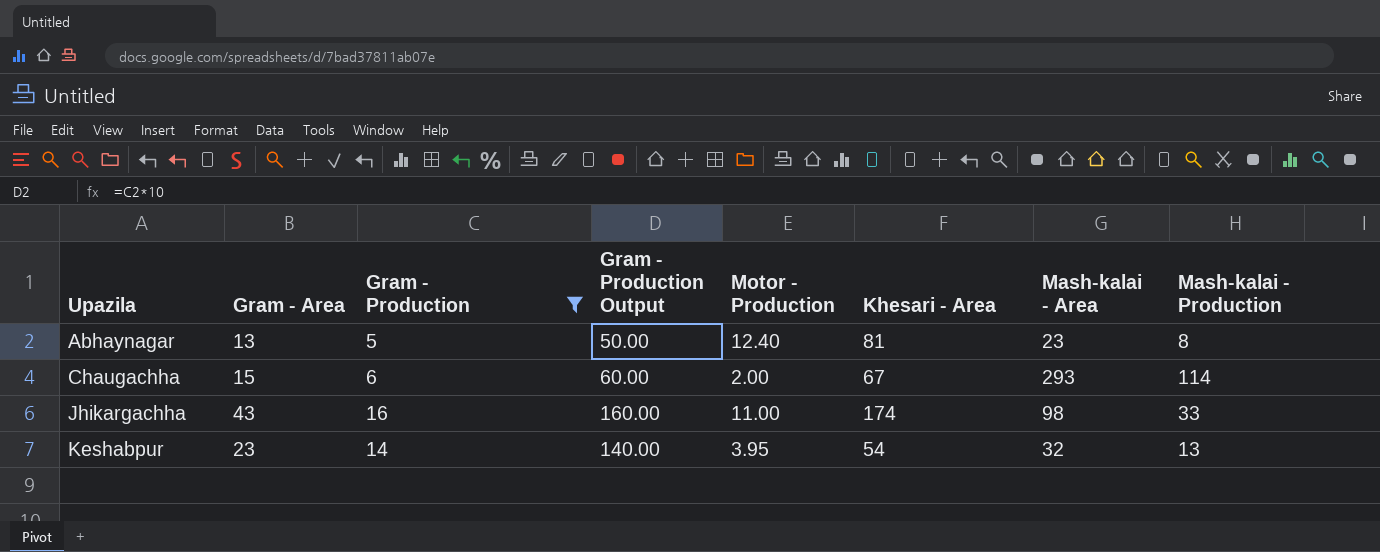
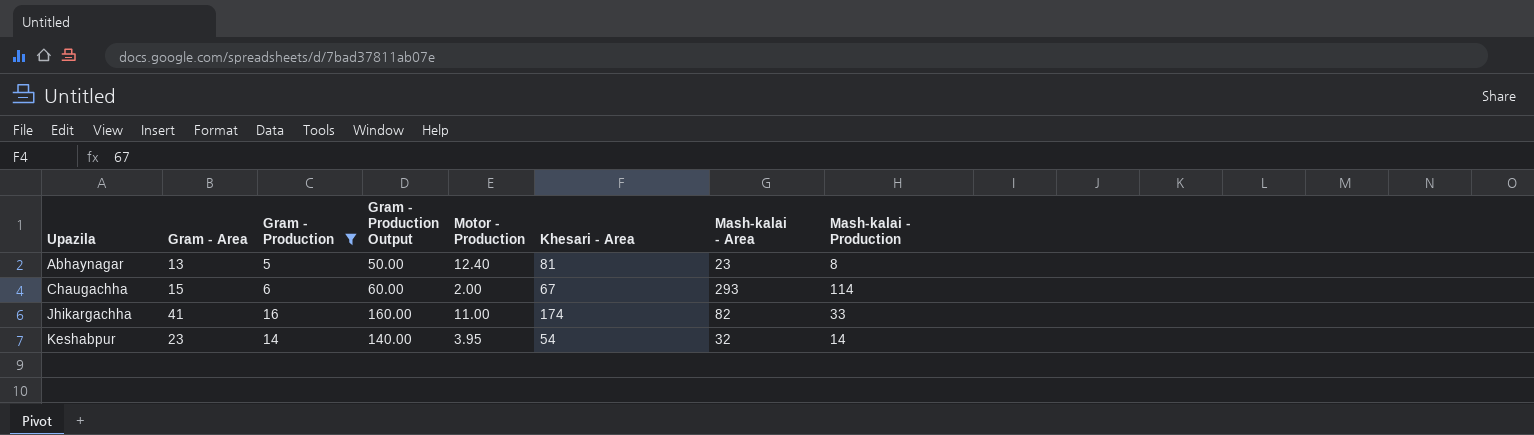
Jhikargachha | Gram - Area: 43 -> 41
Jhikargachha | Mash-kalai - Area: 98 -> 82
Keshabpur | Mash-kalai - Production: 13 -> 14

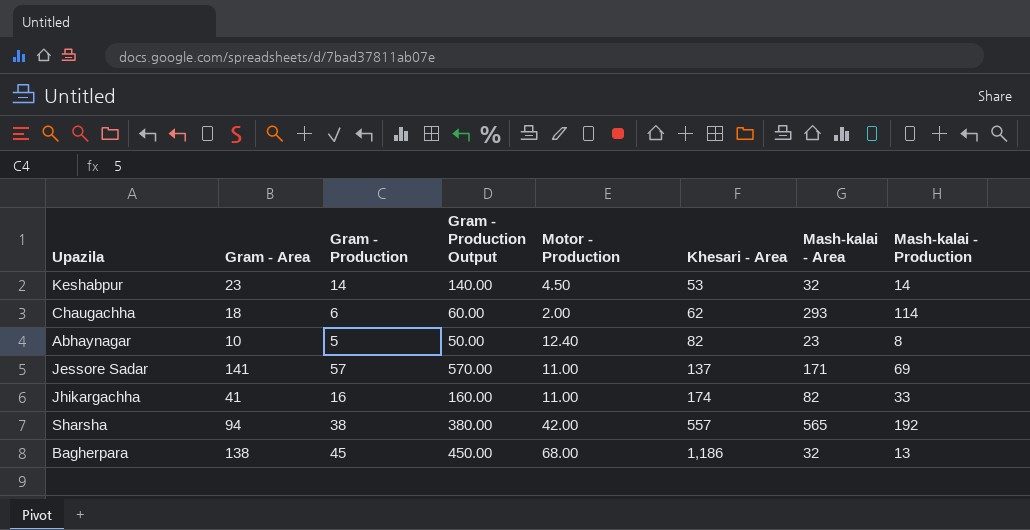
filter: Gram - Production <= 16 -> none
row order: Upazila ascending -> Khesari - Area ascending
Keshabpur | Motor - Production: 3.95 -> 4.50
Keshabpur | Khesari - Area: 54 -> 53
Chaugachha | Gram - Area: 15 -> 18
Chaugachha | Khesari - Area: 67 -> 62
Abhaynagar | Gram - Area: 13 -> 10
Abhaynagar | Khesari - Area: 81 -> 82

